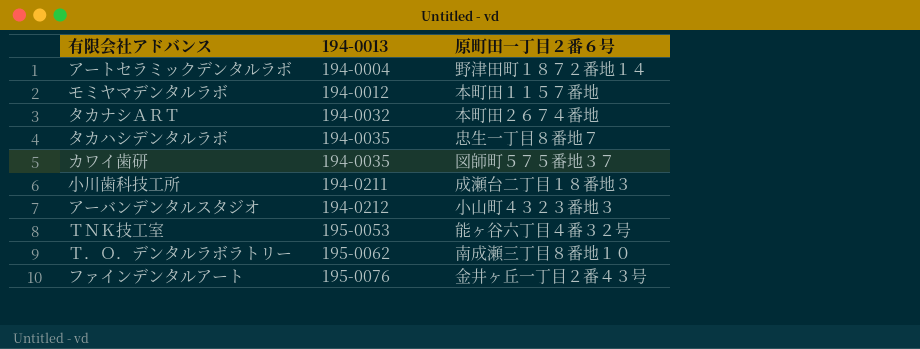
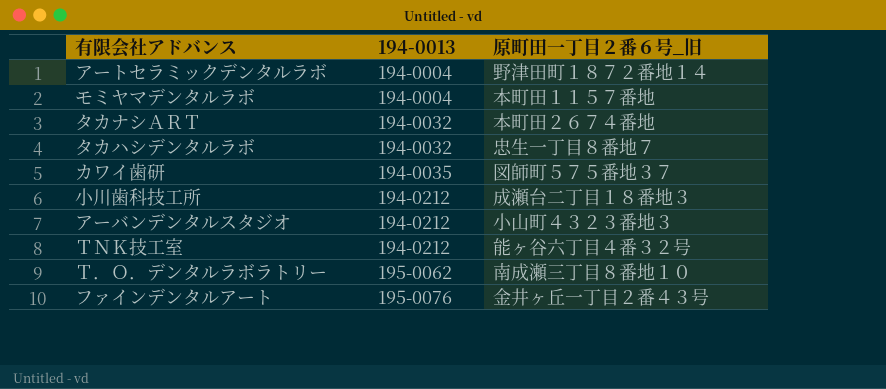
column name: 原町田一丁目２番６号 -> 原町田一丁目２番６号_旧
モミヤマデンタルラボ | 194-0013: 194-0012 -> 194-0004
タカハシデンタルラボ | 194-0013: 194-0035 -> 194-0032
小川歯科技工所 | 194-0013: 194-0211 -> 194-0212
ＴＮＫ技工室 | 194-0013: 195-0053 -> 194-0212

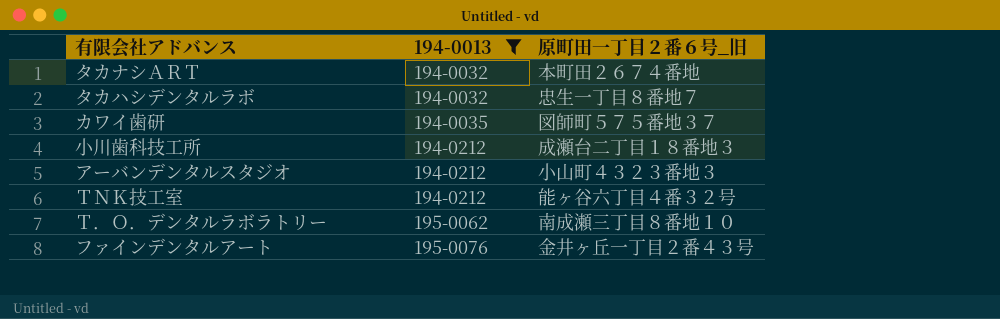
filter: none -> 194-0013 != 194-0004

